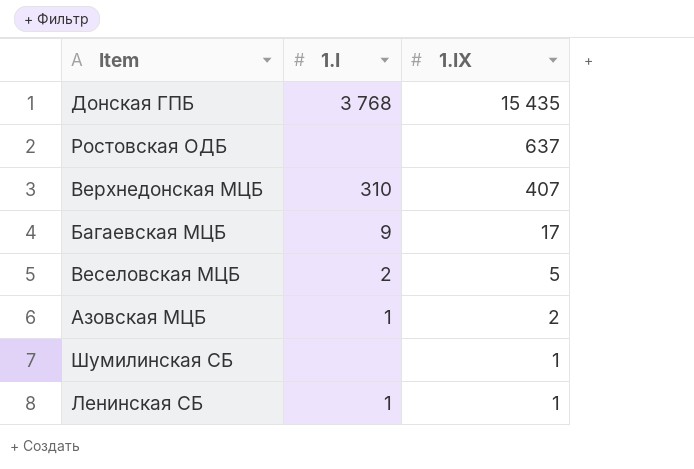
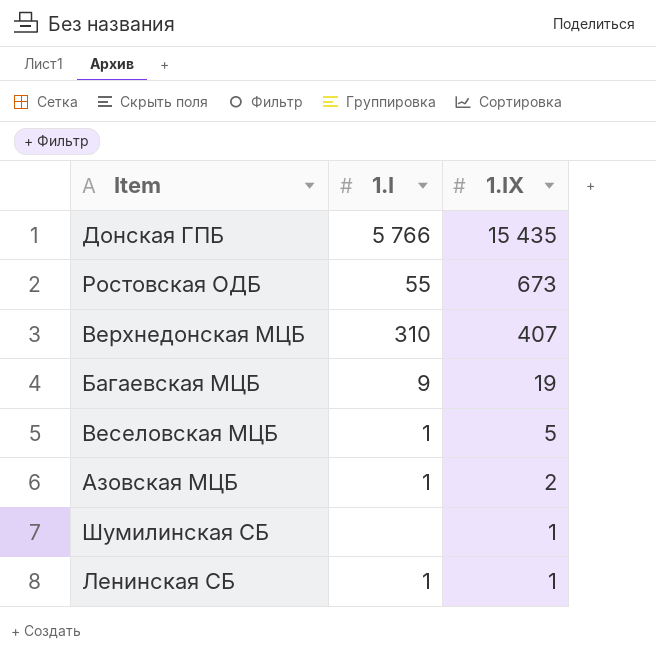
Донская ГПБ | 1.I: 3 768 -> 5 766
Ростовская ОДБ | 1.I: none -> 55
Ростовская ОДБ | 1.IX: 637 -> 673
Багаевская МЦБ | 1.IX: 17 -> 19
Веселовская МЦБ | 1.I: 2 -> 1

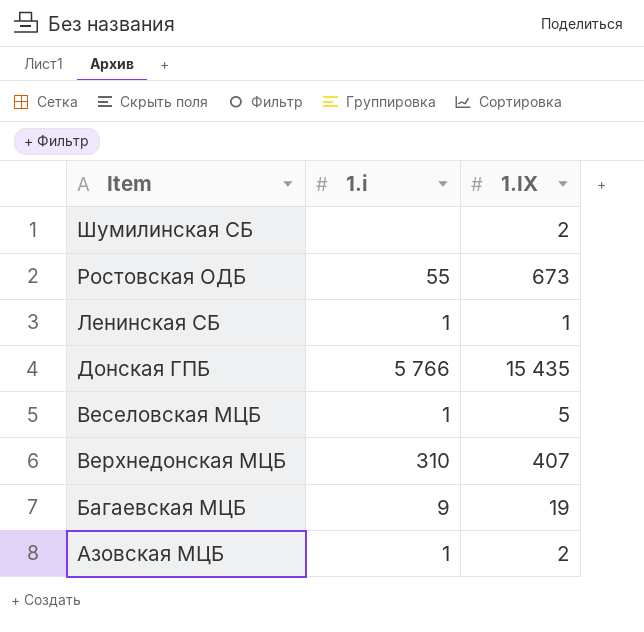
row order: 1.IX descending -> Item descending
column name: 1.I -> 1.i
Шумилинская СБ | 1.IX: 1 -> 2

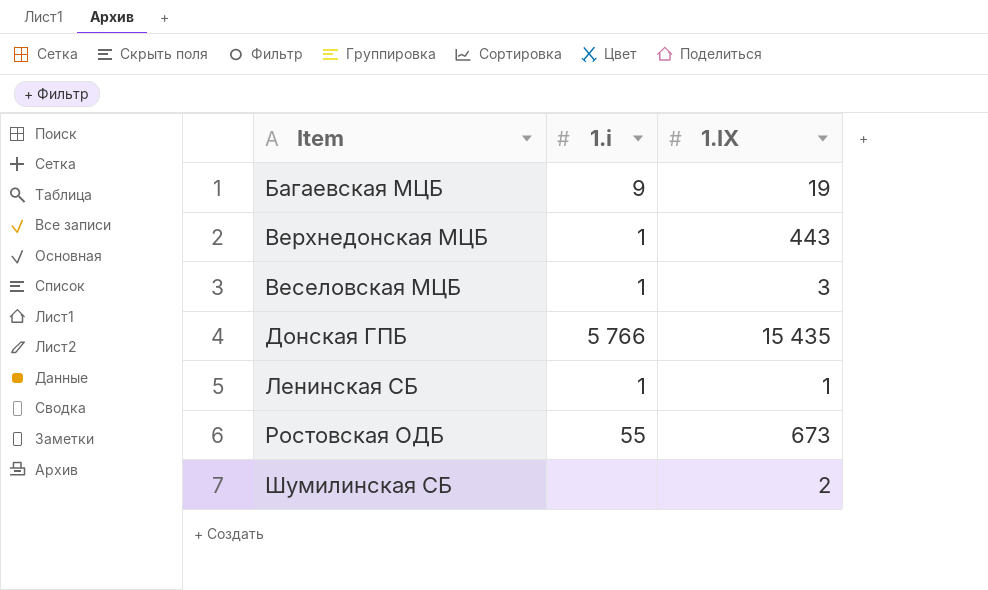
row order: Item descending -> Item ascending
row Азовская МЦБ: 1 | 2 -> none
Верхнедонская МЦБ | 1.i: 310 -> 1
Верхнедонская МЦБ | 1.IX: 407 -> 443
Веселовская МЦБ | 1.IX: 5 -> 3

